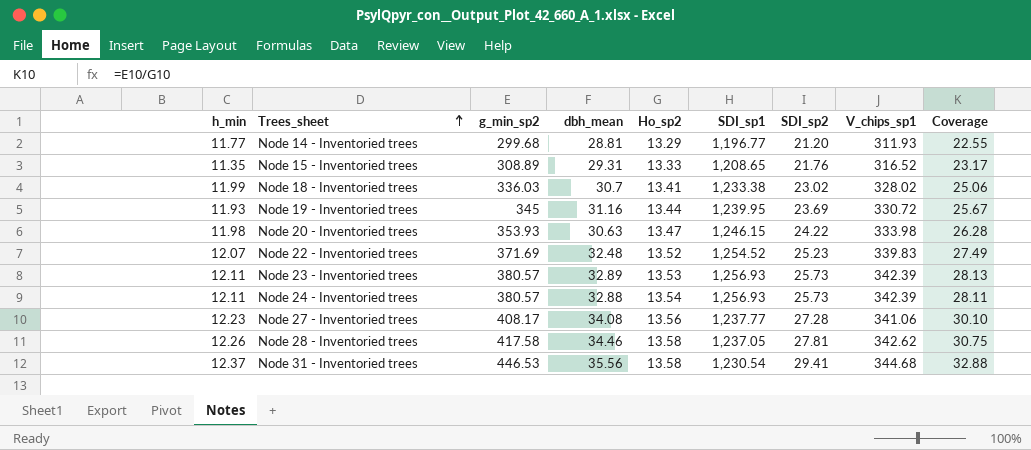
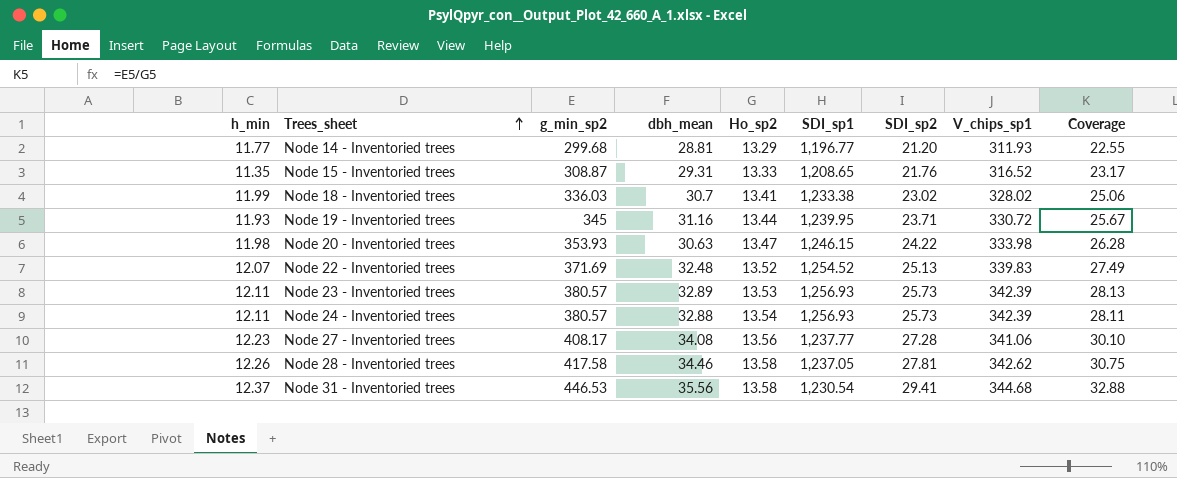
Node 15 - Inventoried trees | g_min_sp2: 308.89 -> 308.87
Node 19 - Inventoried trees | SDI_sp2: 23.69 -> 23.71
Node 22 - Inventoried trees | SDI_sp2: 25.23 -> 25.13

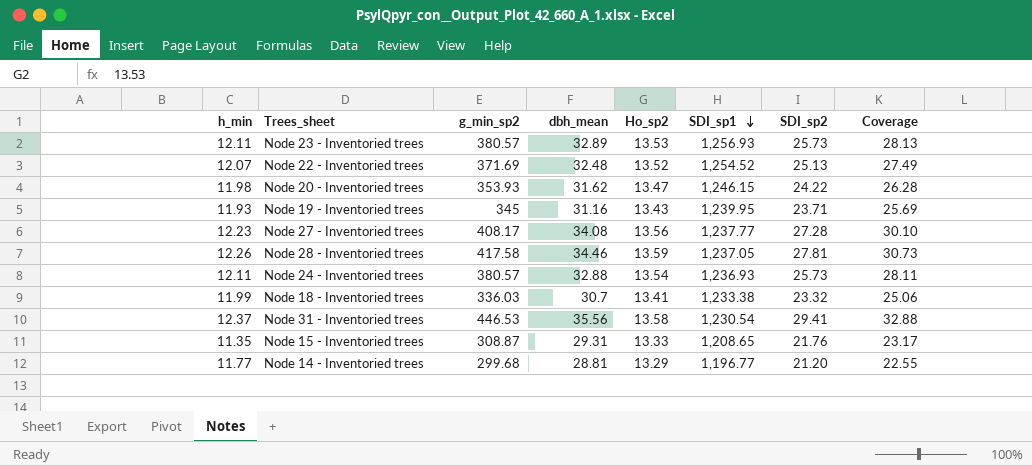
row order: Trees_sheet ascending -> SDI_sp1 descending
column V_chips_sp1 | position: 8 -> none
Node 20 - Inventoried trees | dbh_mean: 30.63 -> 31.62
Node 19 - Inventoried trees | Ho_sp2: 13.44 -> 13.43
Node 19 - Inventoried trees | Coverage: 25.67 -> 25.69
Node 28 - Inventoried trees | Ho_sp2: 13.58 -> 13.59
Node 28 - Inventoried trees | Coverage: 30.75 -> 30.73
Node 24 - Inventoried trees | SDI_sp1: 1,256.93 -> 1,236.93
Node 18 - Inventoried trees | SDI_sp2: 23.02 -> 23.32

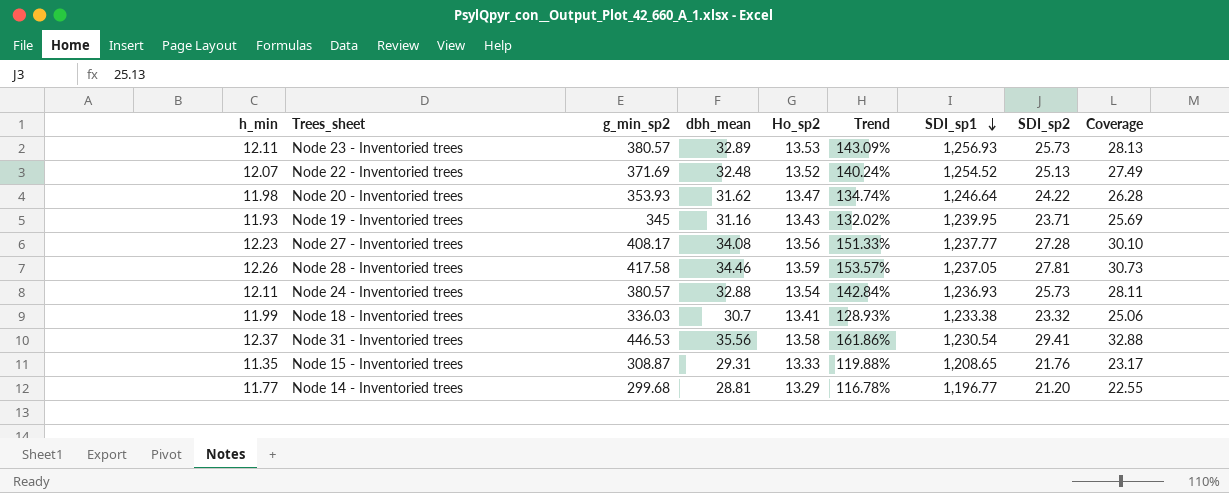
column Trend | formula: none -> ([dbh_mean] - [Ho_sp2]) / [Ho_sp2]
Node 20 - Inventoried trees | SDI_sp1: 1,246.15 -> 1,246.64

